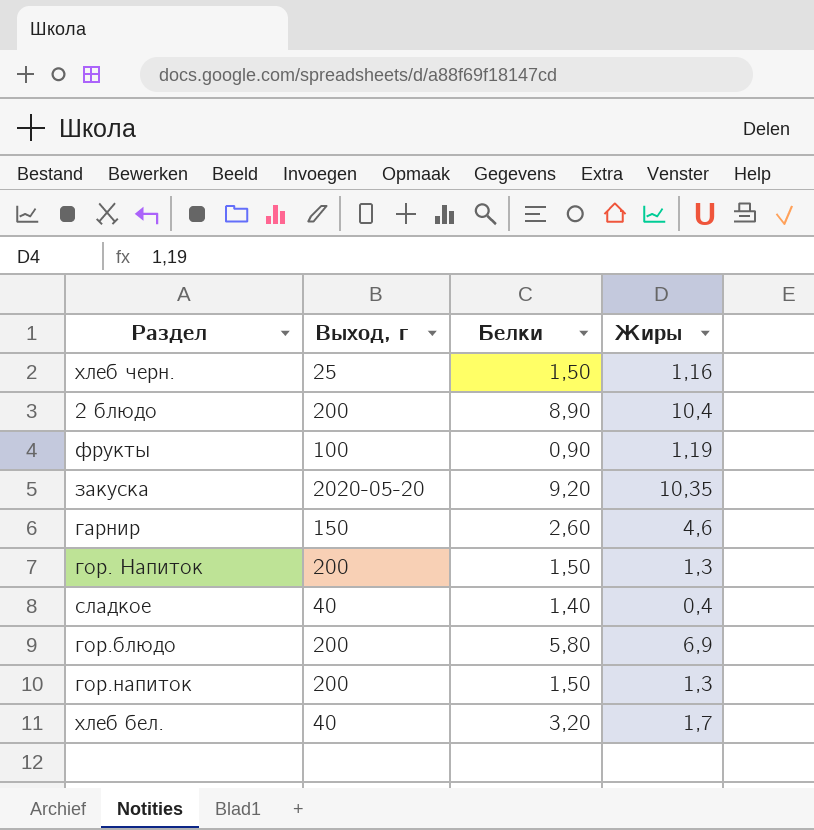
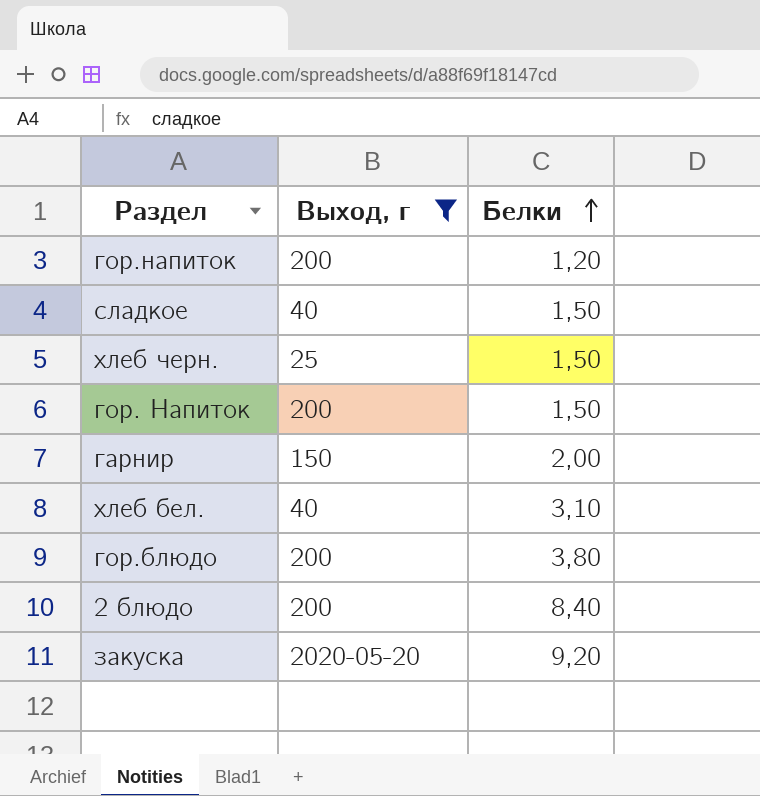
filter: none -> Выход, г != 100
row order: none -> Белки ascending
column Жиры | position: 4 -> none
гор.напиток | Белки: 1,50 -> 1,20
сладкое | Белки: 1,40 -> 1,50
гарнир | Белки: 2,60 -> 2,00
хлеб бел. | Белки: 3,20 -> 3,10
гор.блюдо | Белки: 5,80 -> 3,80
2 блюдо | Белки: 8,90 -> 8,40

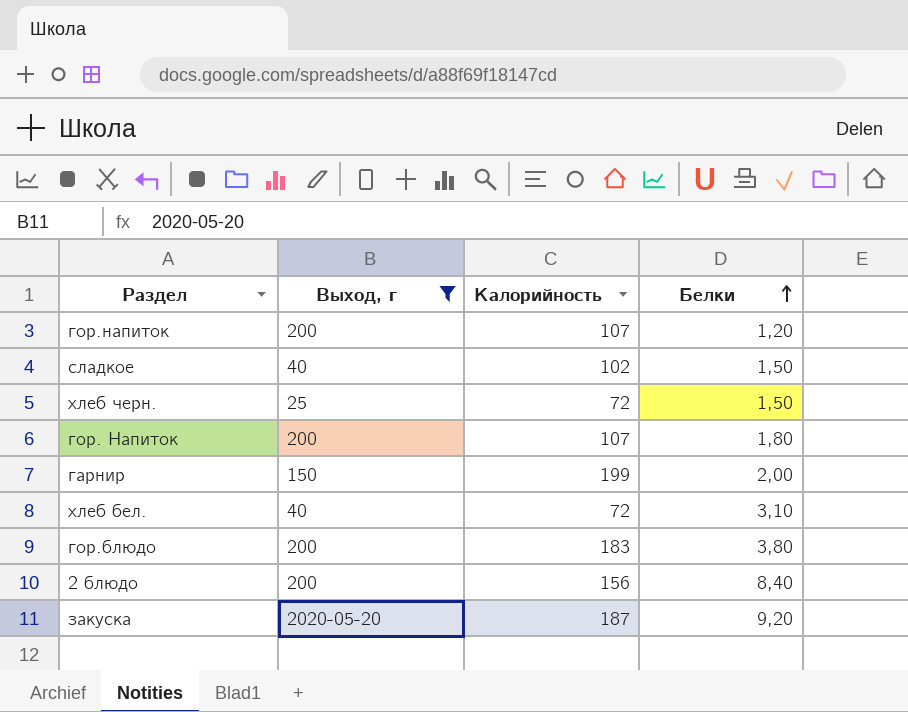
column Калорийность | position: none -> 3
гор. Напиток | Белки: 1,50 -> 1,80

